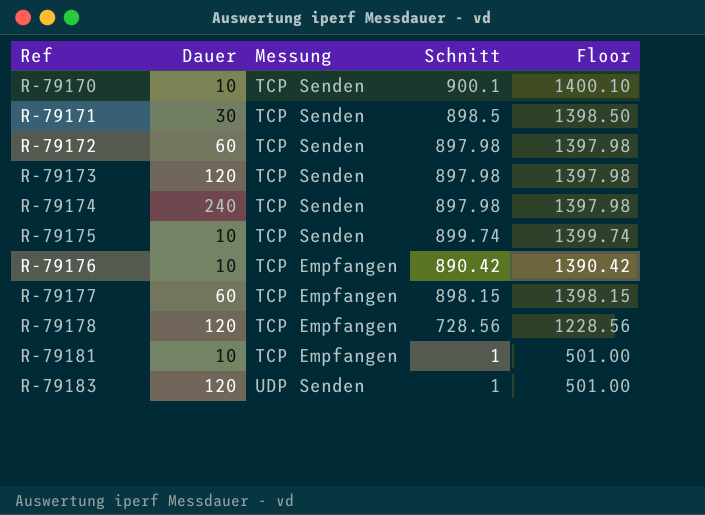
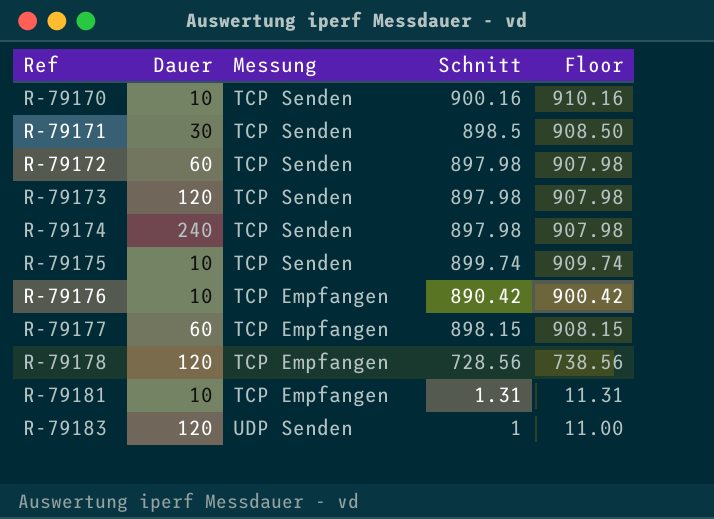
column Floor | formula: [Schnitt] + 500 -> [Schnitt] + 10
R-79170 | Schnitt: 900.1 -> 900.16
R-79181 | Schnitt: 1 -> 1.31

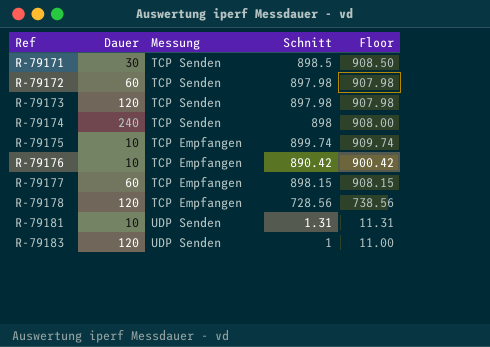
row R-79170: 10 | TCP Senden | 900.16 | 910.16 -> none
R-79174 | Schnitt: 897.98 -> 898
R-79174 | Floor: 907.98 -> 908.00
R-79175 | Messung: TCP Senden -> TCP Empfangen
R-79181 | Messung: TCP Empfangen -> UDP Senden

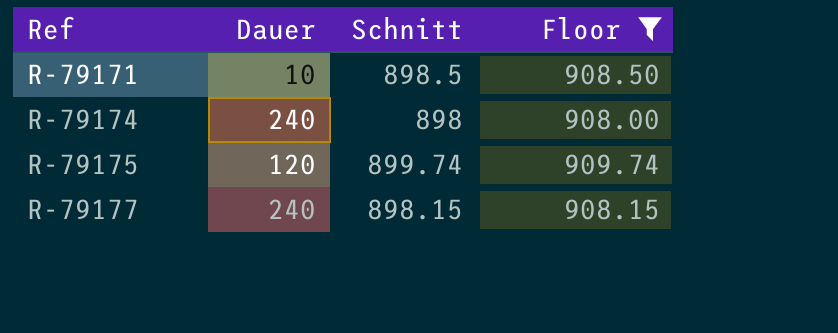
filter: none -> Floor >= 908.00
column Messung | position: 3 -> none
R-79171 | Dauer: 30 -> 10
R-79175 | Dauer: 10 -> 120
R-79177 | Dauer: 60 -> 240

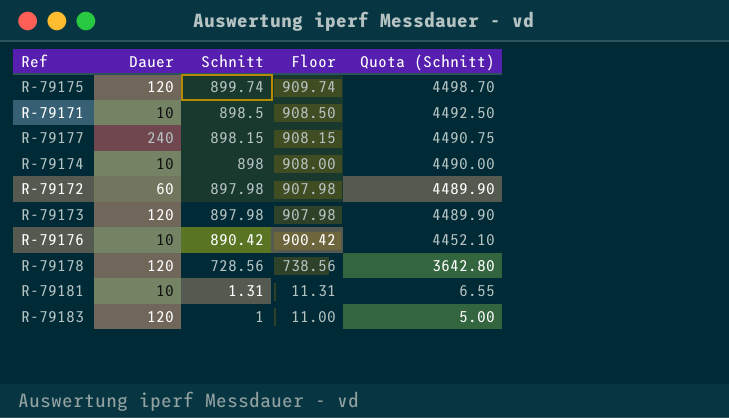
filter: Floor >= 908.00 -> none
row order: Ref ascending -> Schnitt descending
column Quota (Schnitt) | formula: none -> [Schnitt] * 5
R-79174 | Dauer: 240 -> 10

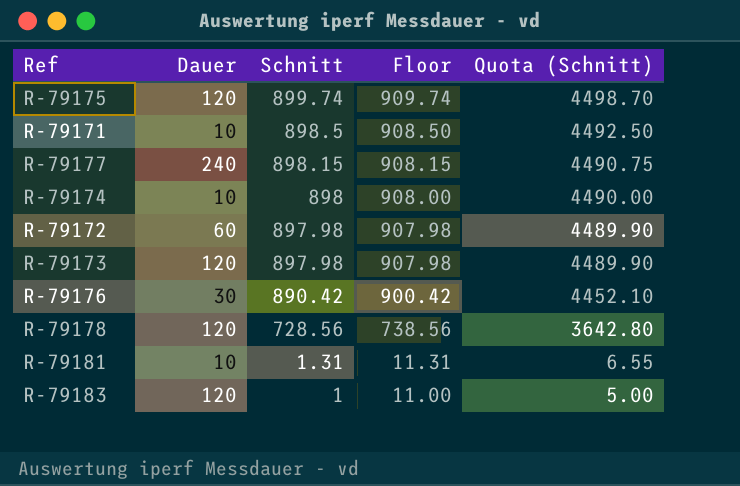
R-79176 | Dauer: 10 -> 30

